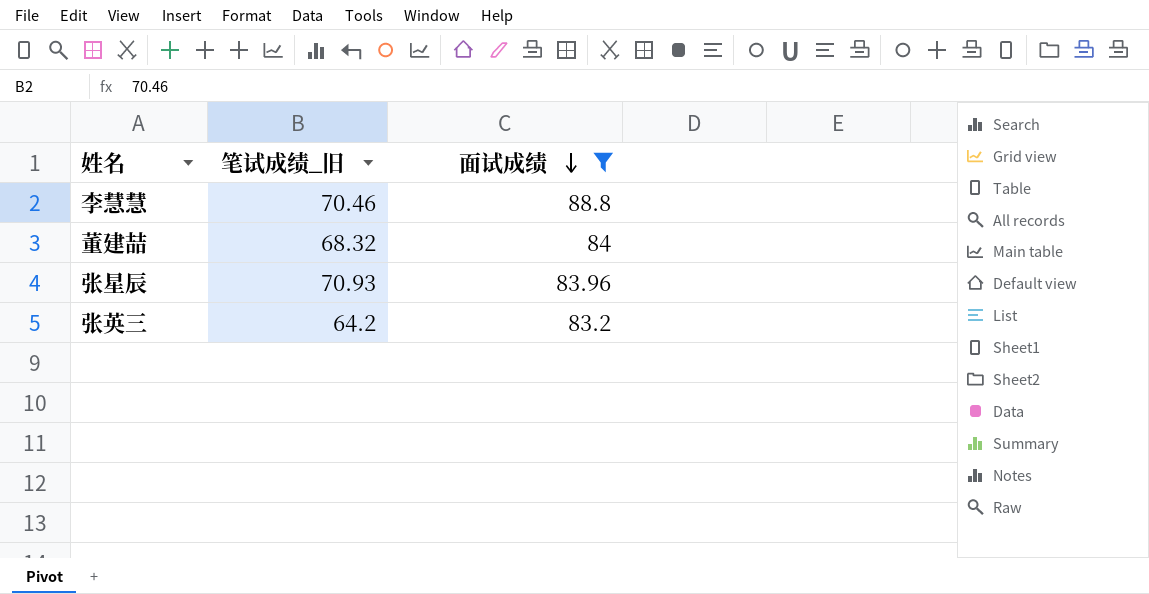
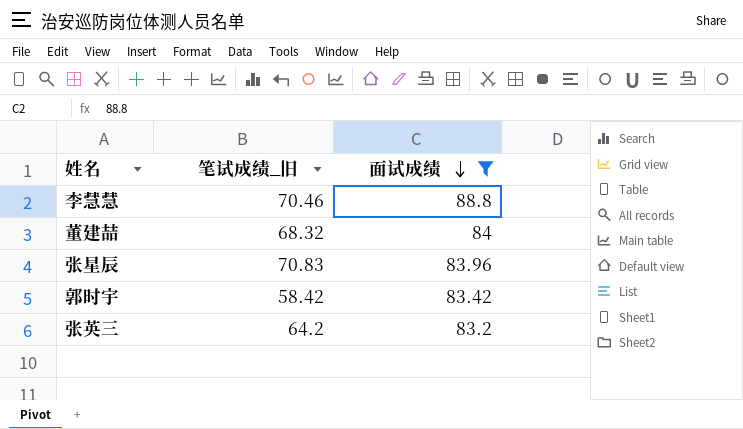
张星辰 | 笔试成绩_旧: 70.93 -> 70.83
row 郭时宇: none -> 58.42 | 83.42

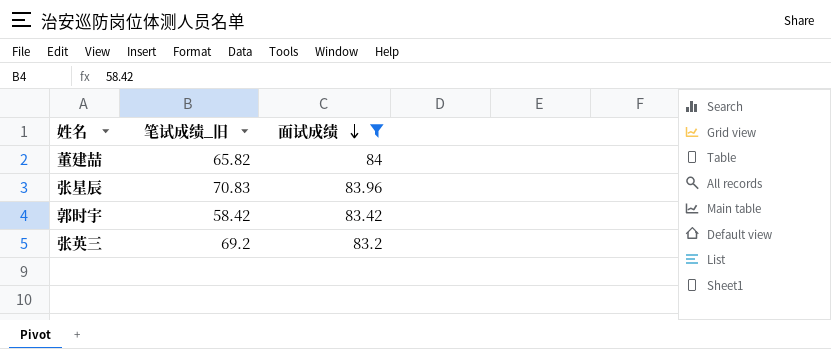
row 李慧慧: 70.46 | 88.8 -> none
董建喆 | 笔试成绩_旧: 68.32 -> 65.82
张英三 | 笔试成绩_旧: 64.2 -> 69.2

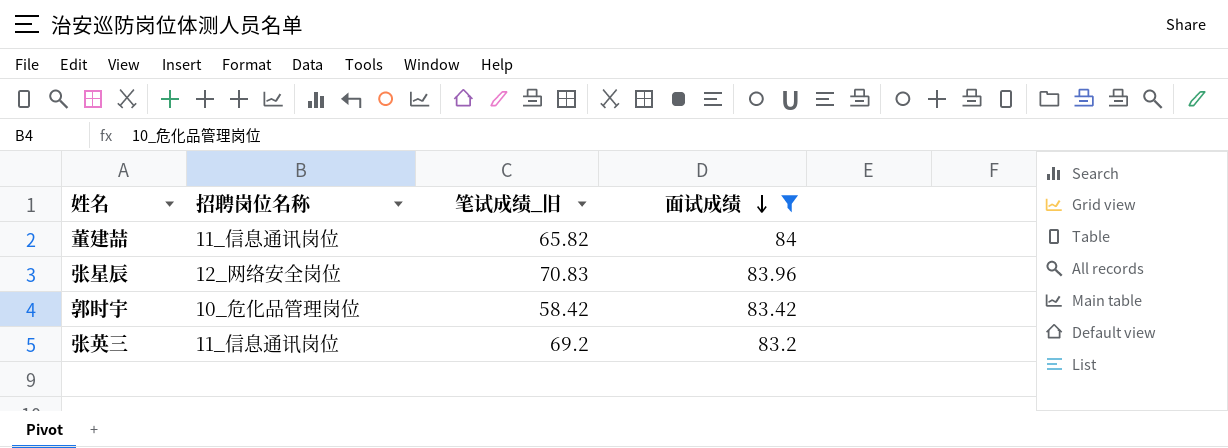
column 招聘岗位名称 | position: none -> 2

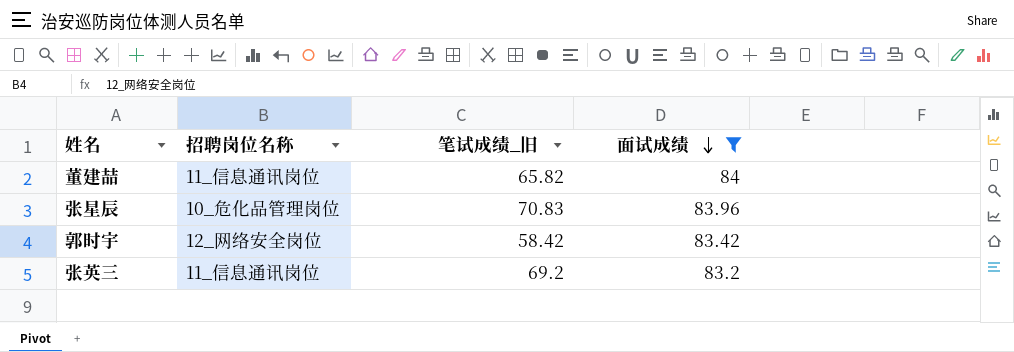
张星辰 | 招聘岗位名称: 12_网络安全岗位 -> 10_危化品管理岗位
郭时宇 | 招聘岗位名称: 10_危化品管理岗位 -> 12_网络安全岗位

